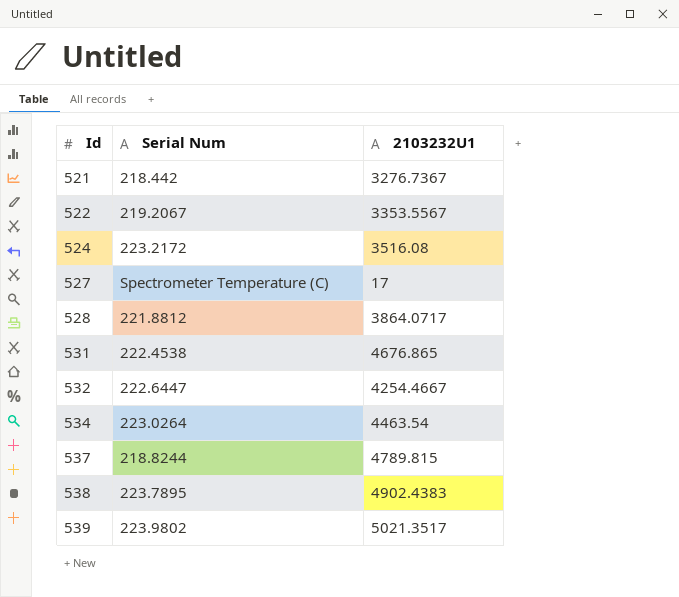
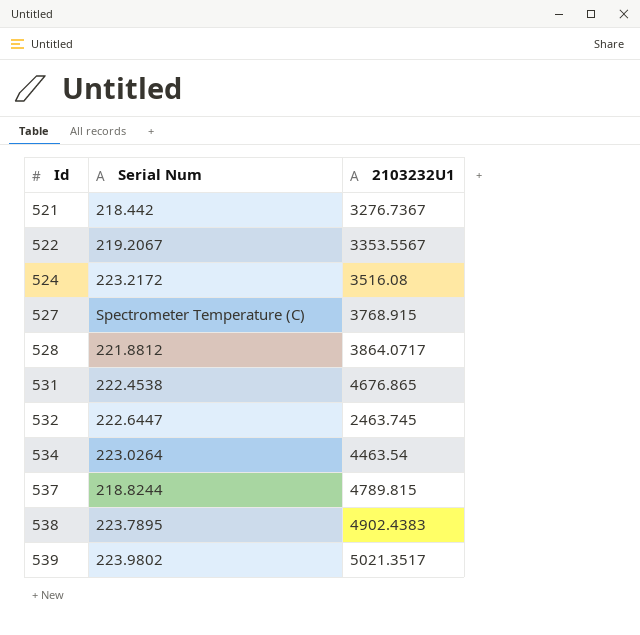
527 | 2103232U1: 17 -> 3768.915
532 | 2103232U1: 4254.4667 -> 2463.745

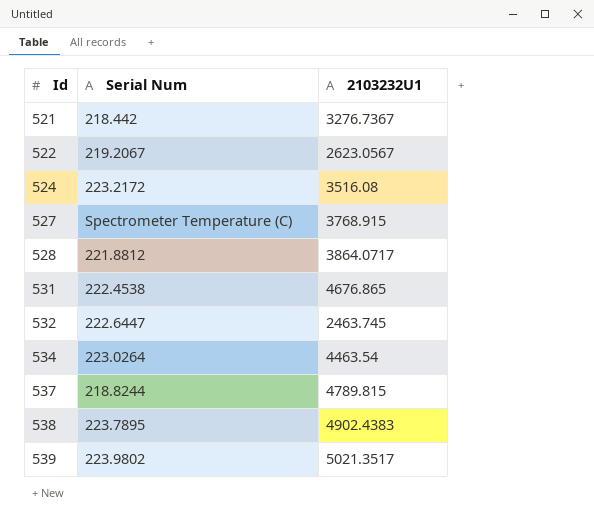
522 | 2103232U1: 3353.5567 -> 2623.0567

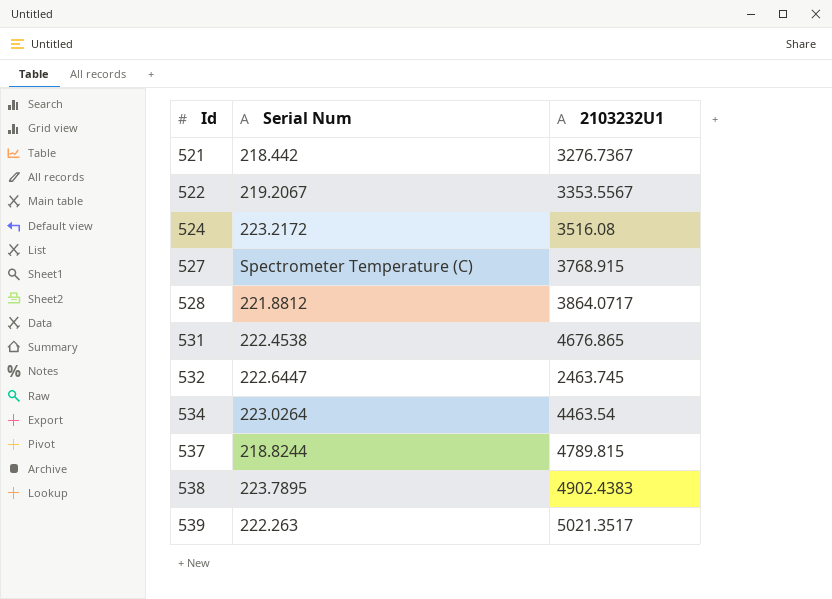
522 | 2103232U1: 2623.0567 -> 3353.5567
539 | Serial Num: 223.9802 -> 222.263

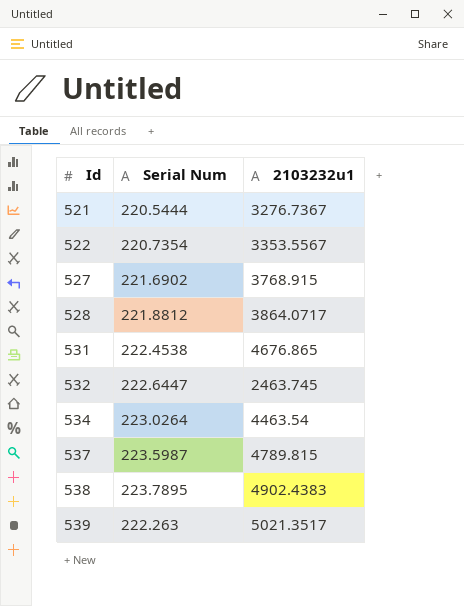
column name: 2103232U1 -> 2103232u1
row 524: 223.2172 | 3516.08 -> none
521 | Serial Num: 218.442 -> 220.5444
522 | Serial Num: 219.2067 -> 220.7354
527 | Serial Num: Spectrometer Temperature (C) -> 221.6902
537 | Serial Num: 218.8244 -> 223.5987

